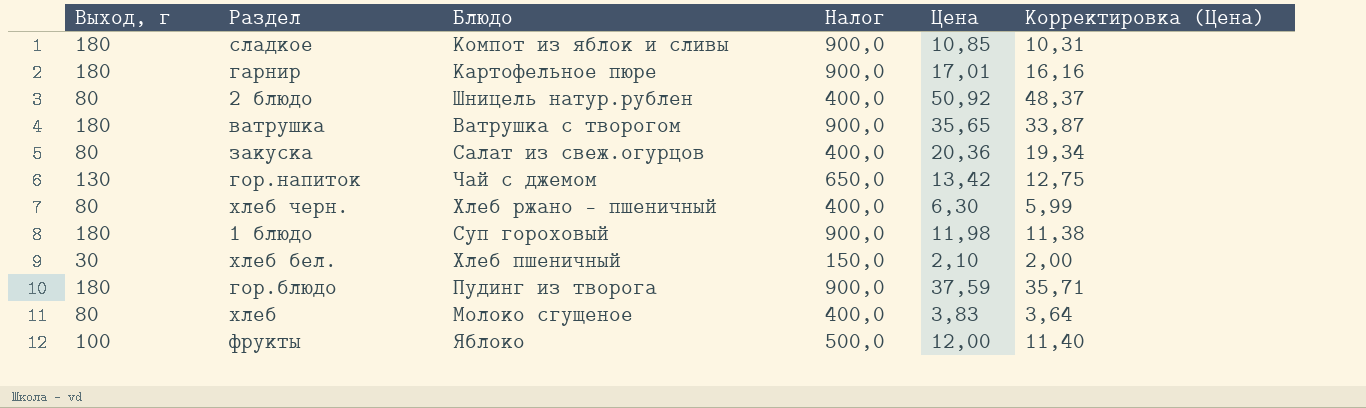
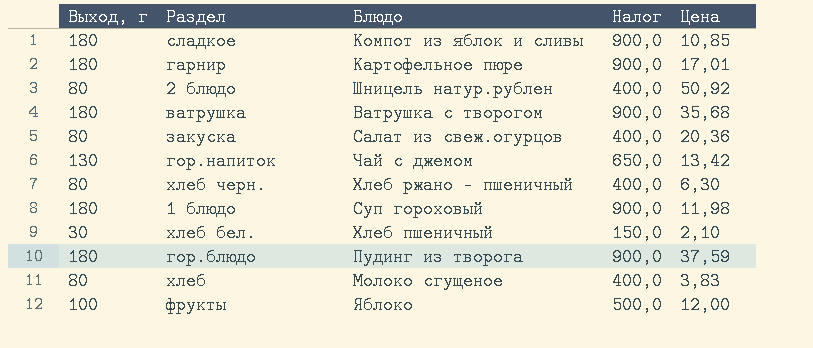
column Корректировка (Цена) | formula: [Цена] * 0,95 -> none
ватрушка | Цена: 35,65 -> 35,68

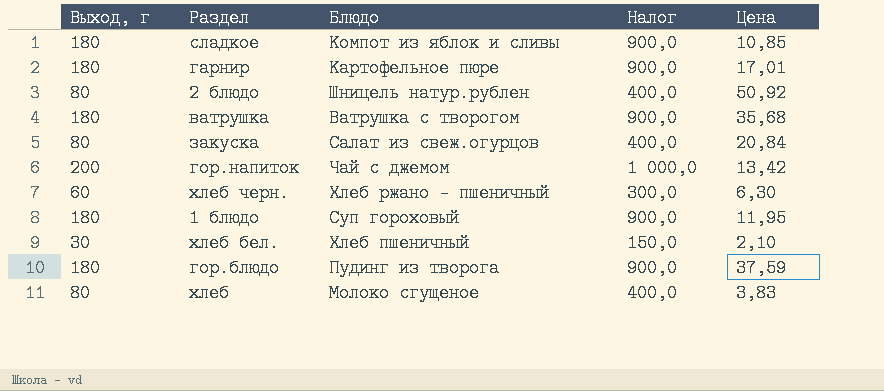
row фрукты: 100 | Яблоко | 500,0 | 12,00 -> none
закуска | Цена: 20,36 -> 20,84
гор.напиток | Выход, г: 130 -> 200
гор.напиток | Налог: 650,0 -> 1 000,0
хлеб черн. | Выход, г: 80 -> 60
хлеб черн. | Налог: 400,0 -> 300,0
1 блюдо | Цена: 11,98 -> 11,95

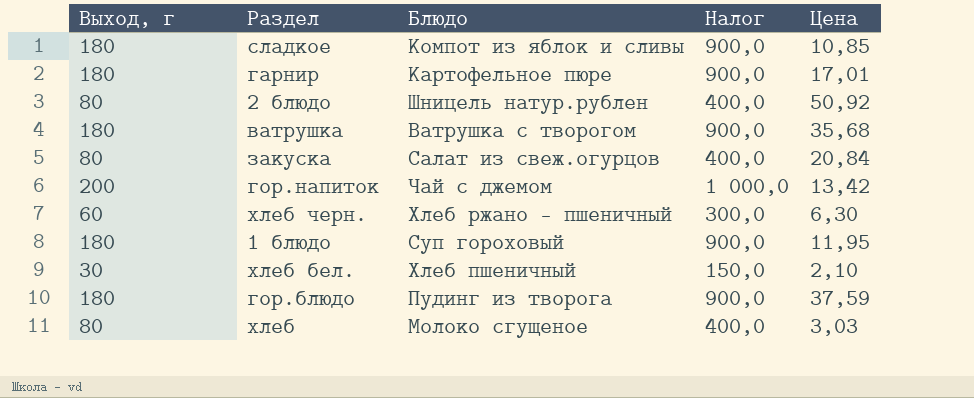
хлеб | Цена: 3,83 -> 3,03

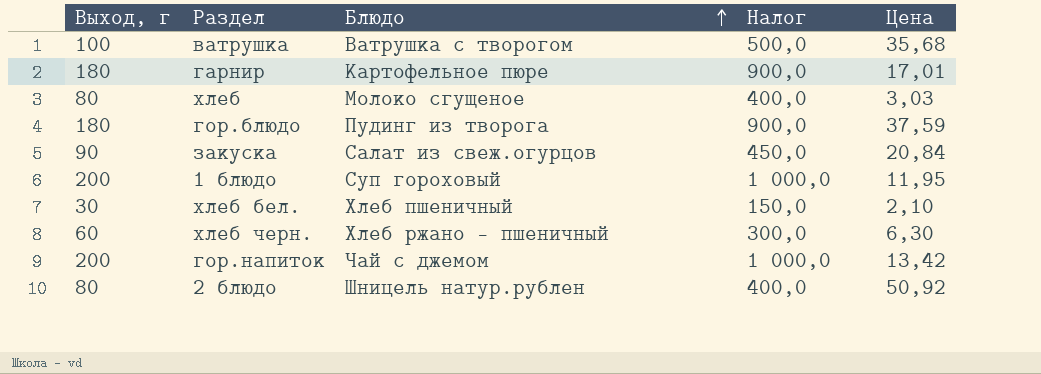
row order: none -> Блюдо ascending
row сладкое: 180 | Компот из яблок и сливы | 900,0 | 10,85 -> none
ватрушка | Выход, г: 180 -> 100
ватрушка | Налог: 900,0 -> 500,0
закуска | Выход, г: 80 -> 90
закуска | Налог: 400,0 -> 450,0
1 блюдо | Выход, г: 180 -> 200
1 блюдо | Налог: 900,0 -> 1 000,0

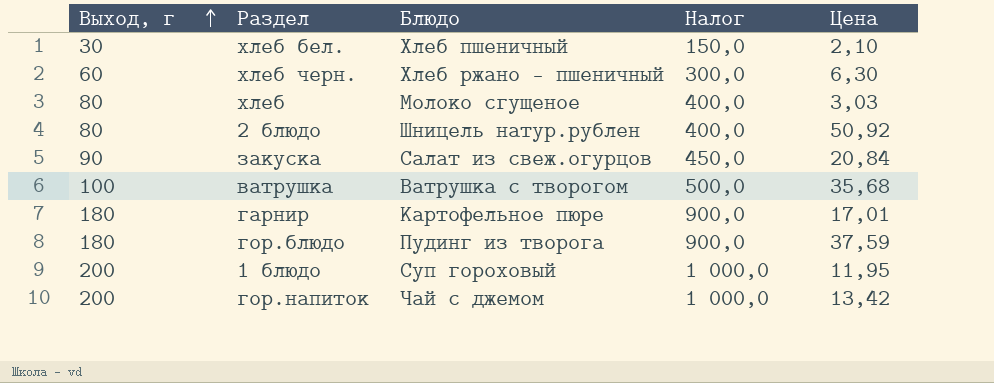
row order: Блюдо ascending -> Выход, г ascending

